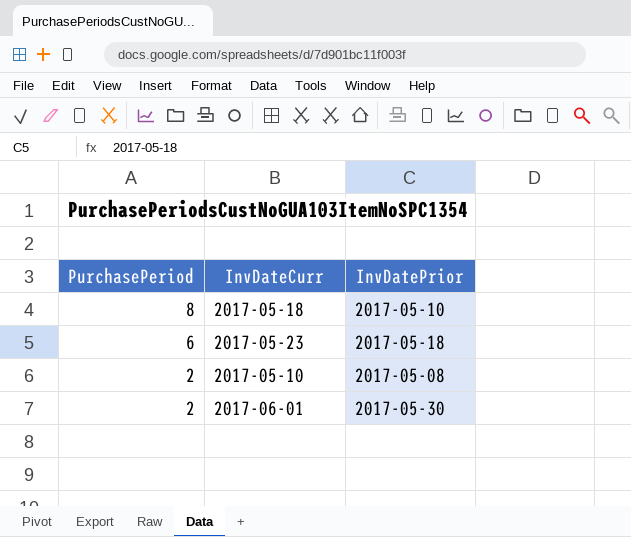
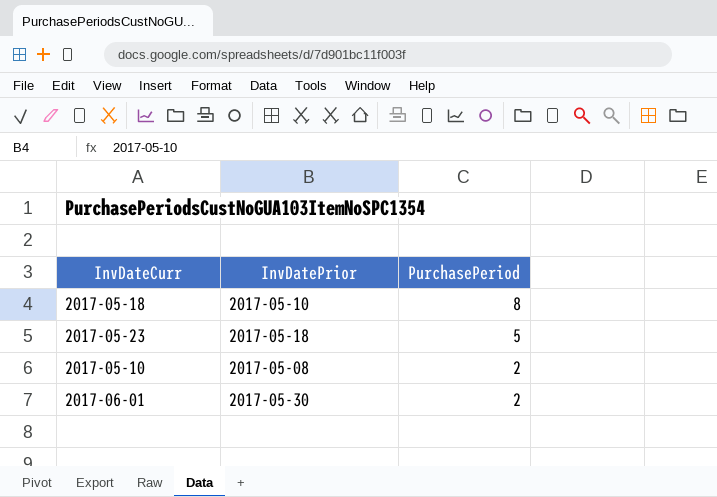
column PurchasePeriod | position: 1 -> 3
2017-05-23 | PurchasePeriod: 6 -> 5

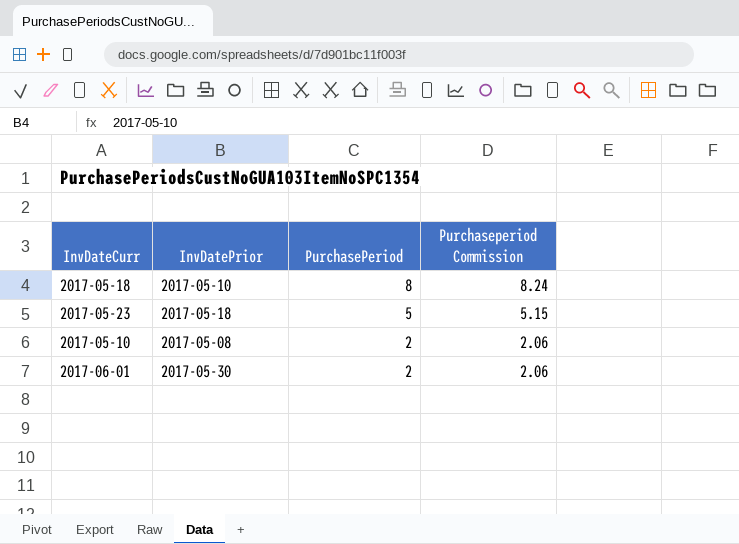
column Purchaseperiod Commission | formula: none -> [PurchasePeriod] * 1.03

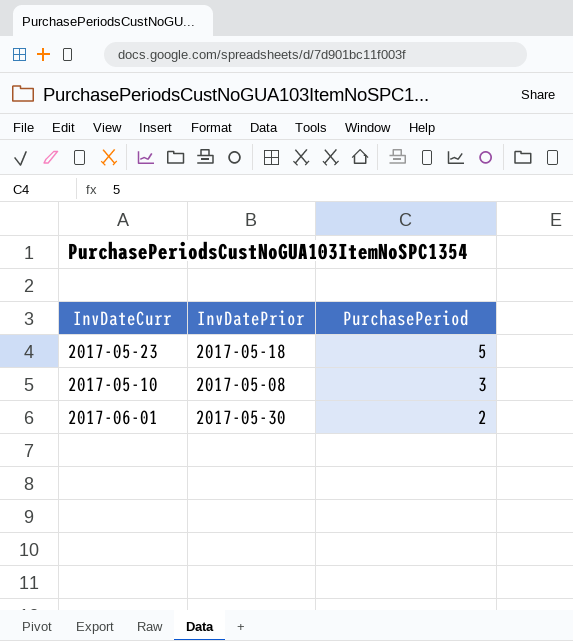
column Purchaseperiod Commission | formula: [PurchasePeriod] * 1.03 -> none
row 2017-05-18: 2017-05-10 | 8 | 8.24 -> none
2017-05-10 | PurchasePeriod: 2 -> 3

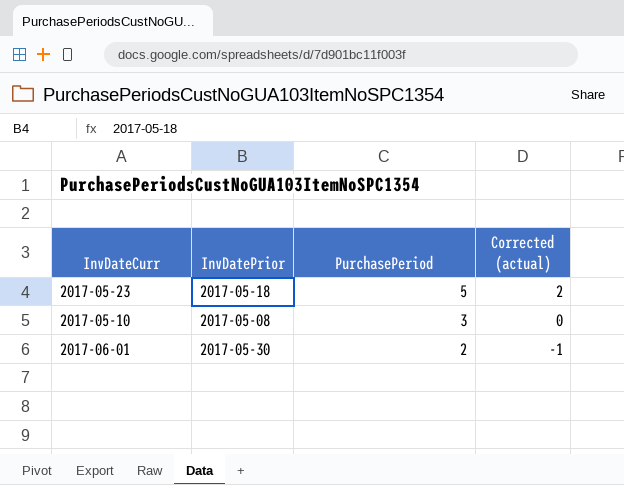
column Corrected (actual) | formula: none -> [PurchasePeriod] - 3

